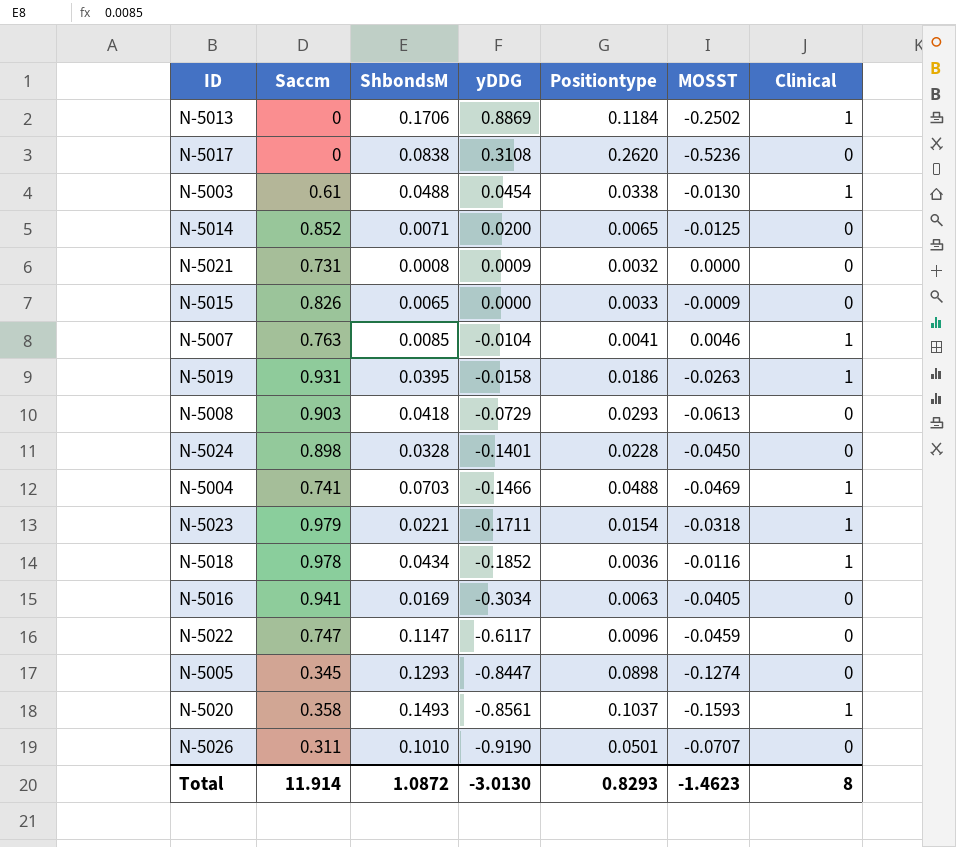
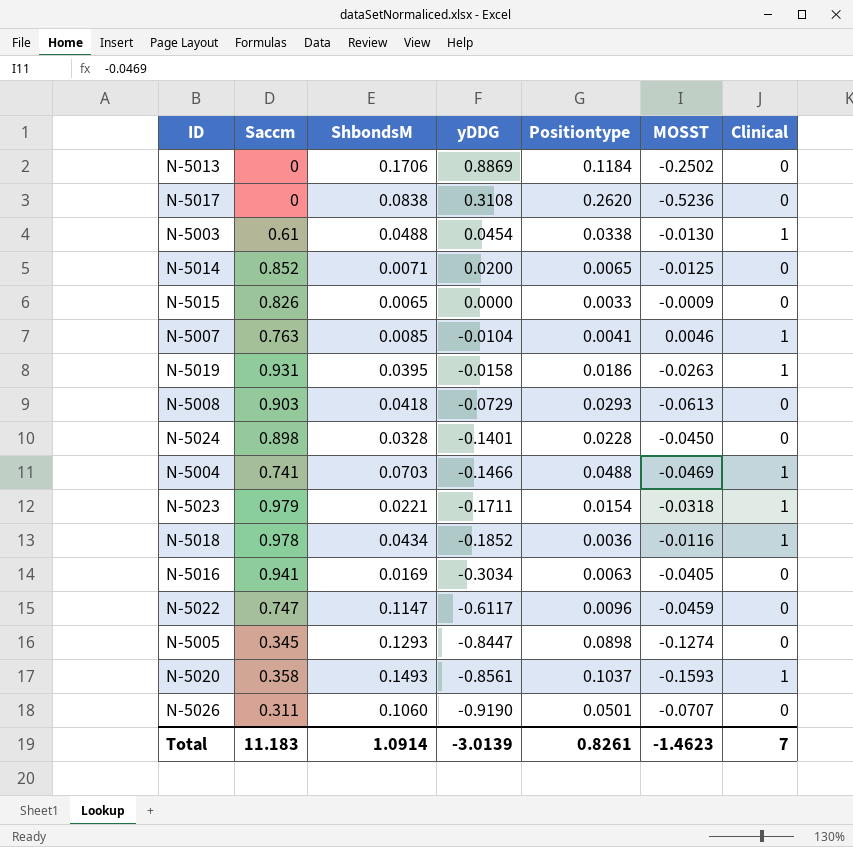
row N-5021: 0.731 | 0.0008 | 0.0009 | 0.0032 | 0.0000 | 0 -> none
N-5013 | Clinical: 1 -> 0
N-5026 | ShbondsM: 0.1010 -> 0.1060
Total | Saccm: 11.914 -> 11.183
Total | ShbondsM: 1.0872 -> 1.0914
Total | yDDG: -3.0130 -> -3.0139
Total | Positiontype: 0.8293 -> 0.8261
Total | Clinical: 8 -> 7

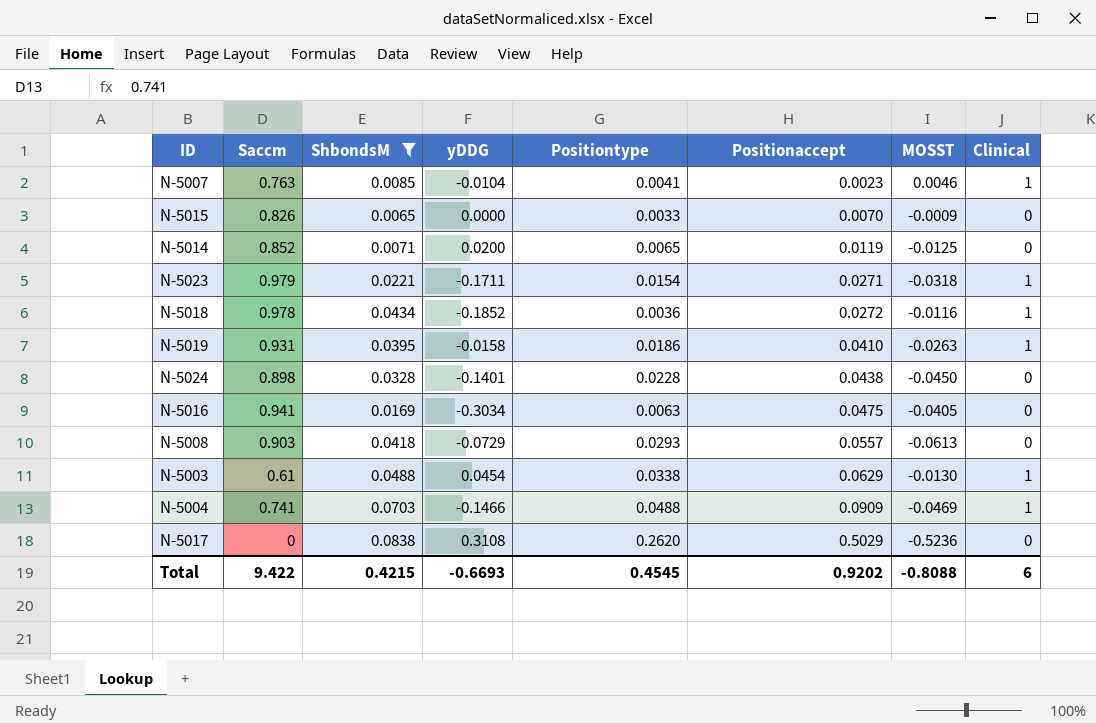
filter: none -> ShbondsM <= 0.0838
row order: yDDG descending -> Positionaccept ascending
column Positionaccept | position: none -> 6
Total | Saccm: 11.183 -> 9.422
Total | ShbondsM: 1.0914 -> 0.4215
Total | yDDG: -3.0139 -> -0.6693
Total | Positiontype: 0.8261 -> 0.4545
Total | MOSST: -1.4623 -> -0.8088
Total | Clinical: 7 -> 6

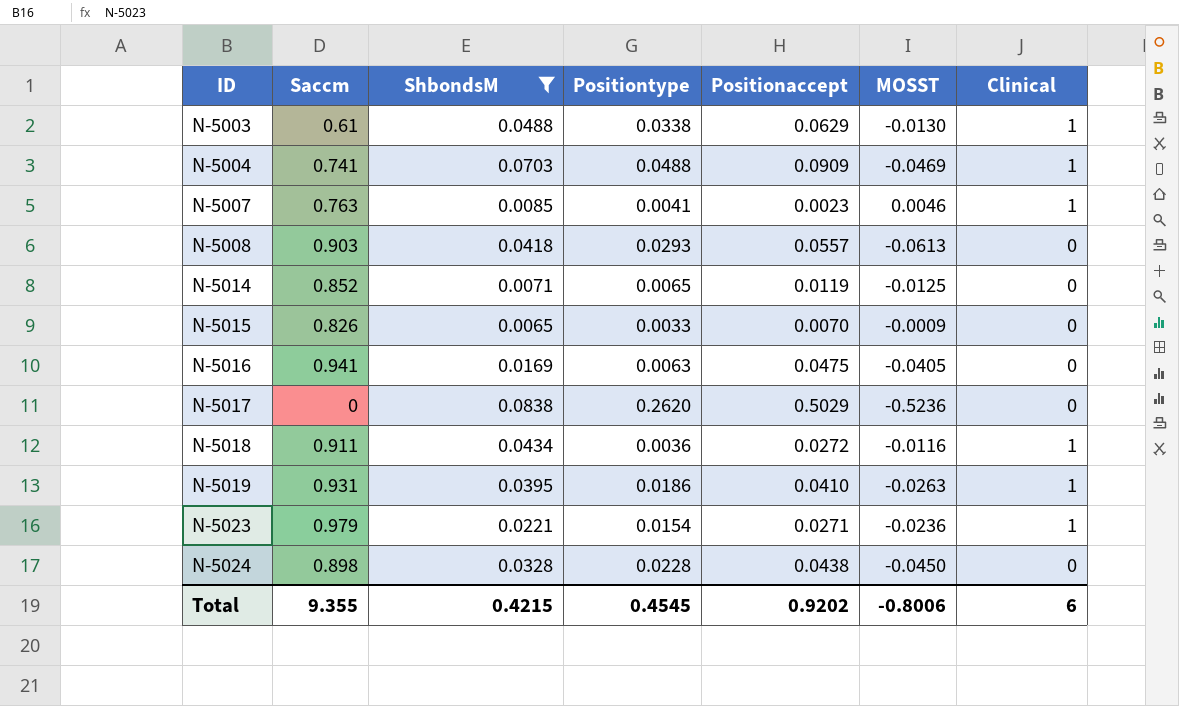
row order: Positionaccept ascending -> ID ascending
column yDDG | position: 4 -> none
N-5018 | Saccm: 0.978 -> 0.911
N-5023 | MOSST: -0.0318 -> -0.0236
Total | Saccm: 9.422 -> 9.355
Total | MOSST: -0.8088 -> -0.8006

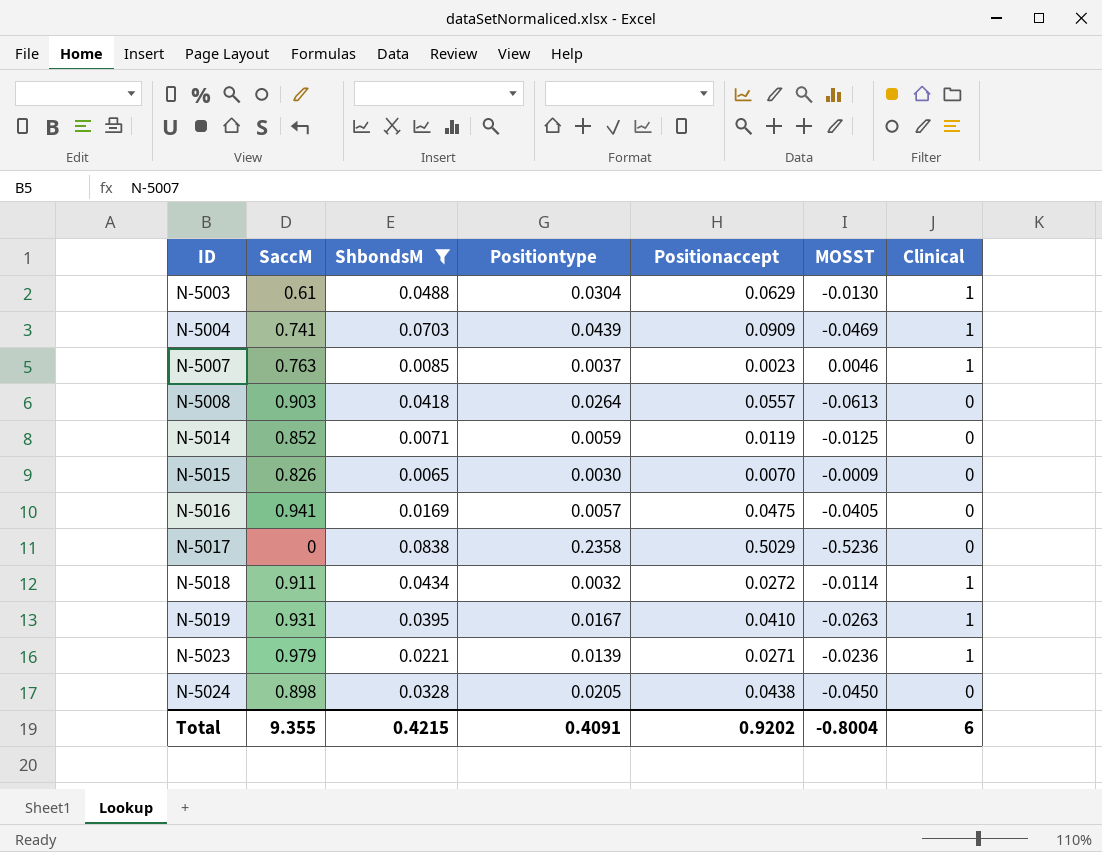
column name: Saccm -> SaccM
N-5003 | Positiontype: 0.0338 -> 0.0304
N-5004 | Positiontype: 0.0488 -> 0.0439
N-5007 | Positiontype: 0.0041 -> 0.0037
N-5008 | Positiontype: 0.0293 -> 0.0264
N-5014 | Positiontype: 0.0065 -> 0.0059
N-5015 | Positiontype: 0.0033 -> 0.0030
N-5016 | Positiontype: 0.0063 -> 0.0057
N-5017 | Positiontype: 0.2620 -> 0.2358
N-5018 | Positiontype: 0.0036 -> 0.0032
N-5018 | MOSST: -0.0116 -> -0.0114
N-5019 | Positiontype: 0.0186 -> 0.0167
N-5023 | Positiontype: 0.0154 -> 0.0139
N-5024 | Positiontype: 0.0228 -> 0.0205
Total | Positiontype: 0.4545 -> 0.4091
Total | MOSST: -0.8006 -> -0.8004

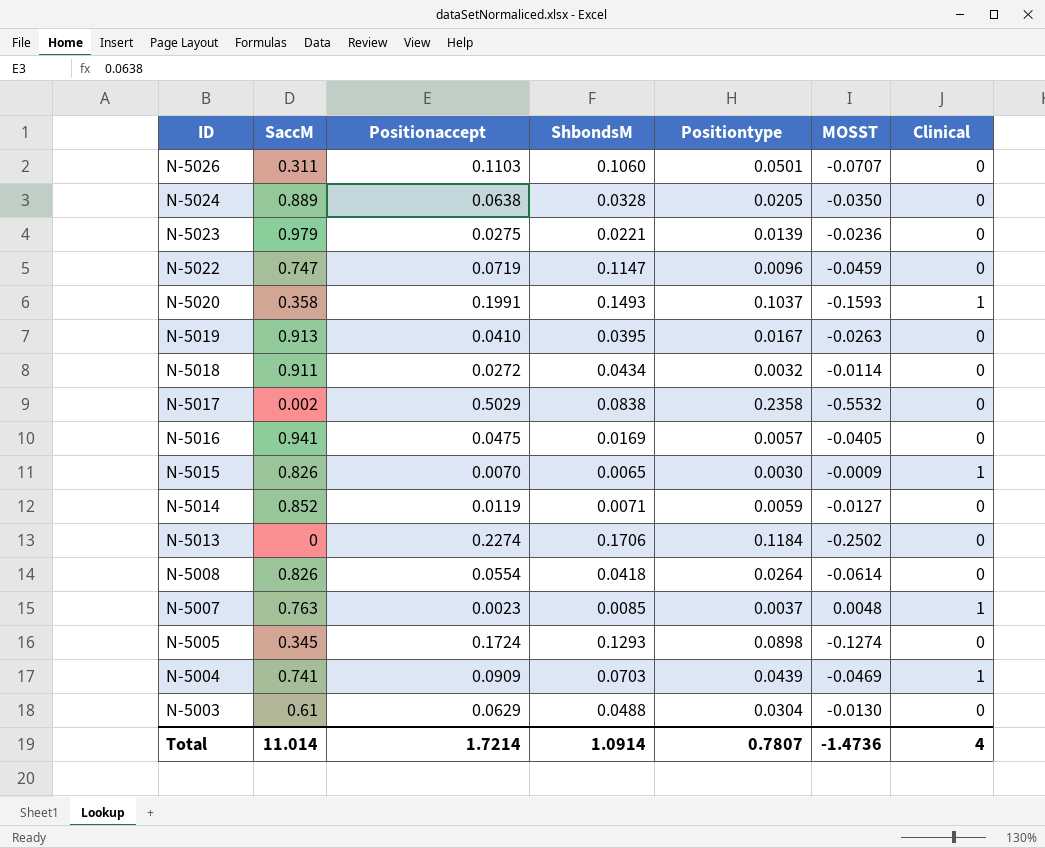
filter: ShbondsM <= 0.0838 -> none
row order: ID ascending -> ID descending
column Positionaccept | position: 5 -> 3
N-5024 | SaccM: 0.898 -> 0.889
N-5024 | Positionaccept: 0.0438 -> 0.0638
N-5024 | MOSST: -0.0450 -> -0.0350
N-5023 | Positionaccept: 0.0271 -> 0.0275
N-5023 | Clinical: 1 -> 0
N-5019 | SaccM: 0.931 -> 0.913
N-5019 | Clinical: 1 -> 0
N-5018 | Clinical: 1 -> 0
N-5017 | SaccM: 0 -> 0.002
N-5017 | MOSST: -0.5236 -> -0.5532
N-5015 | Clinical: 0 -> 1
N-5014 | MOSST: -0.0125 -> -0.0127
N-5008 | SaccM: 0.903 -> 0.826
N-5008 | Positionaccept: 0.0557 -> 0.0554
N-5008 | MOSST: -0.0613 -> -0.0614
N-5007 | MOSST: 0.0046 -> 0.0048
N-5003 | Clinical: 1 -> 0
Total | SaccM: 9.355 -> 11.014
Total | Positionaccept: 0.9202 -> 1.7214
Total | ShbondsM: 0.4215 -> 1.0914
Total | Positiontype: 0.4091 -> 0.7807
Total | MOSST: -0.8004 -> -1.4736
Total | Clinical: 6 -> 4

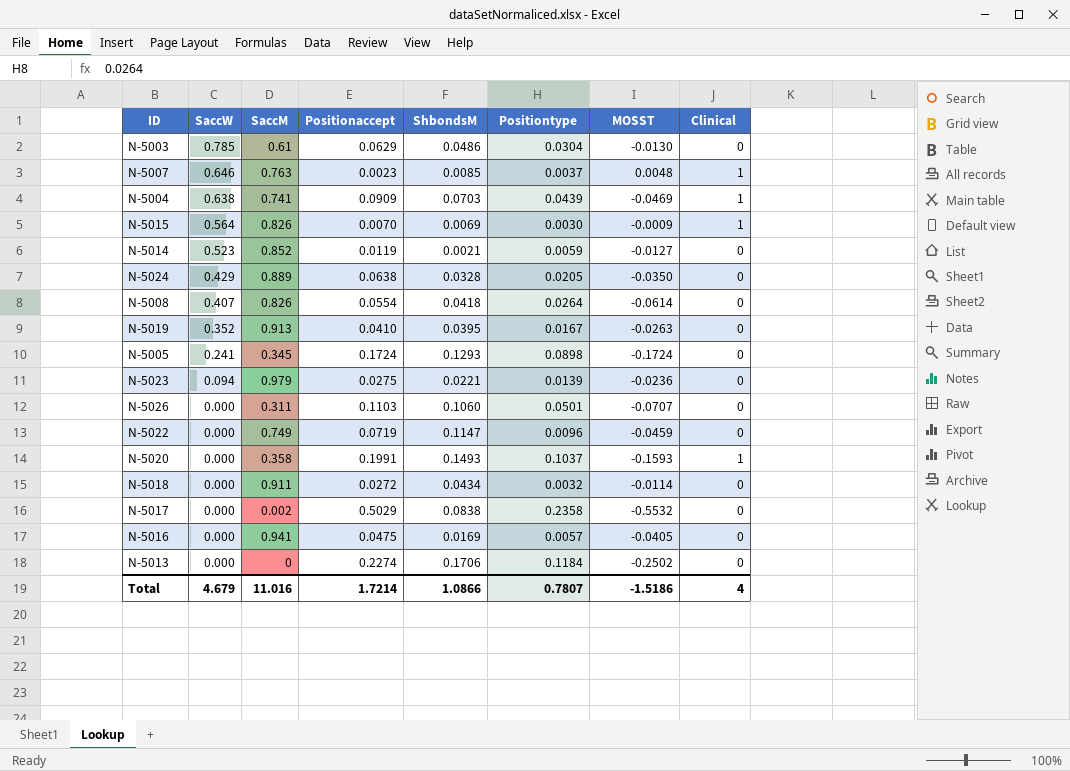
row order: ID descending -> SaccW descending
column SaccW | position: none -> 2
N-5003 | ShbondsM: 0.0488 -> 0.0486
N-5015 | ShbondsM: 0.0065 -> 0.0069
N-5014 | ShbondsM: 0.0071 -> 0.0021
N-5005 | MOSST: -0.1274 -> -0.1724
N-5022 | SaccM: 0.747 -> 0.749
Total | SaccM: 11.014 -> 11.016
Total | ShbondsM: 1.0914 -> 1.0866
Total | MOSST: -1.4736 -> -1.5186

